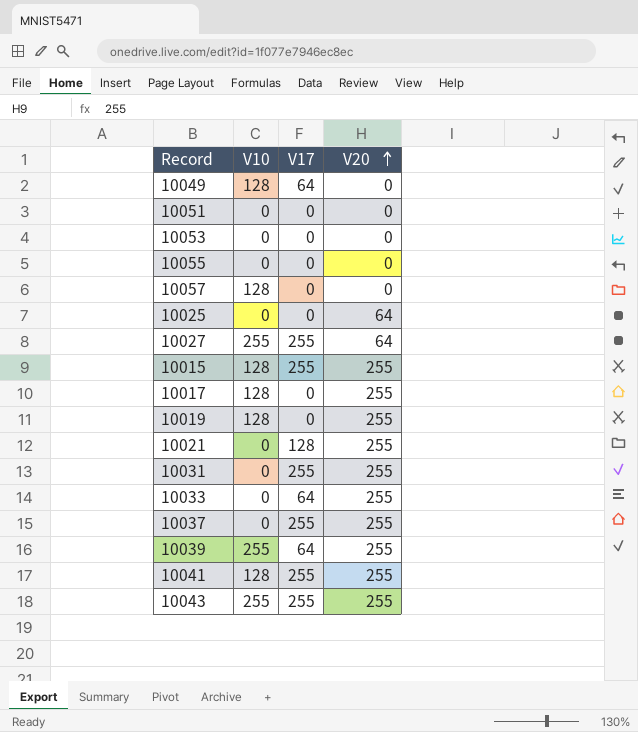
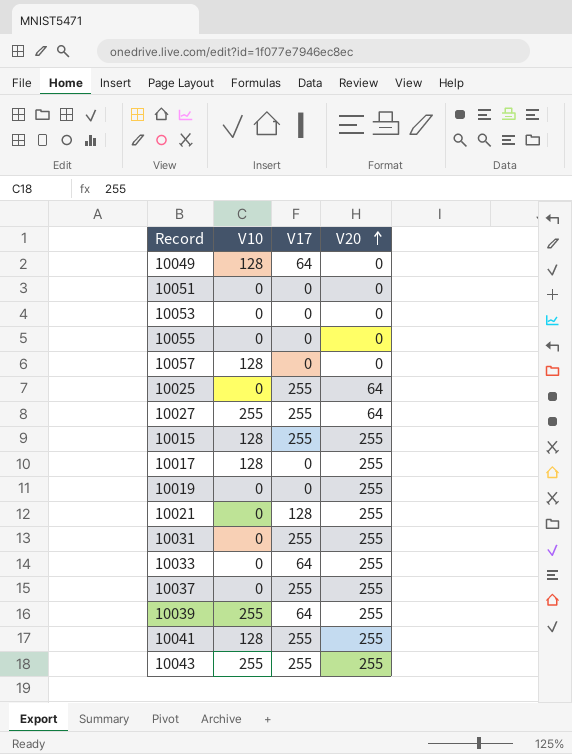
10025 | V17: 0 -> 255
10019 | V10: 128 -> 0

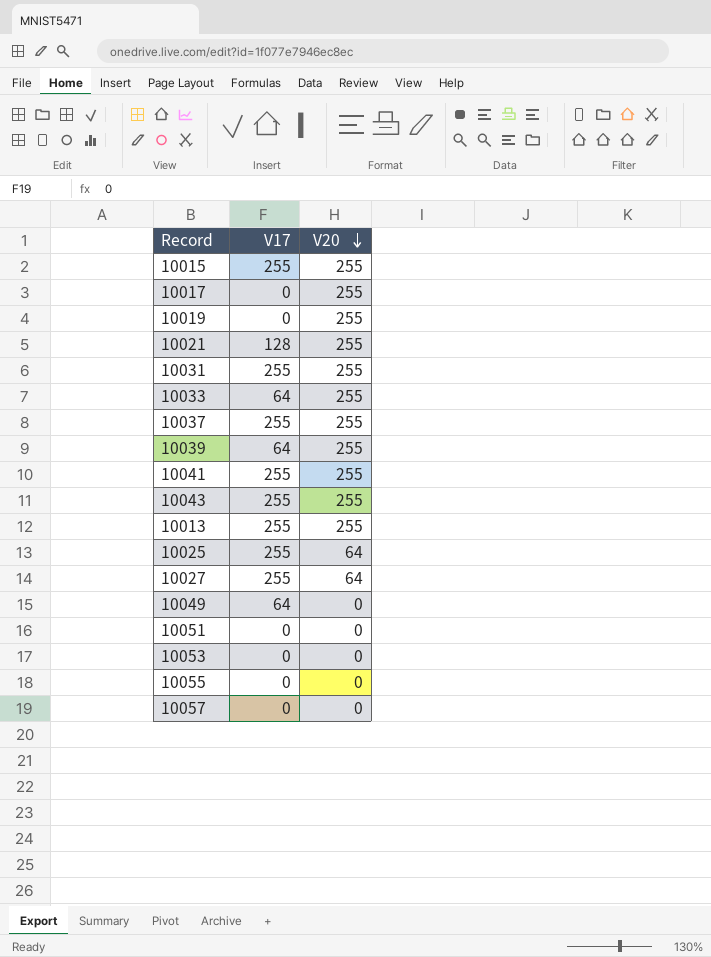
row order: V20 ascending -> V20 descending
column V10 | position: 2 -> none
row 10013: none -> 255 | 255

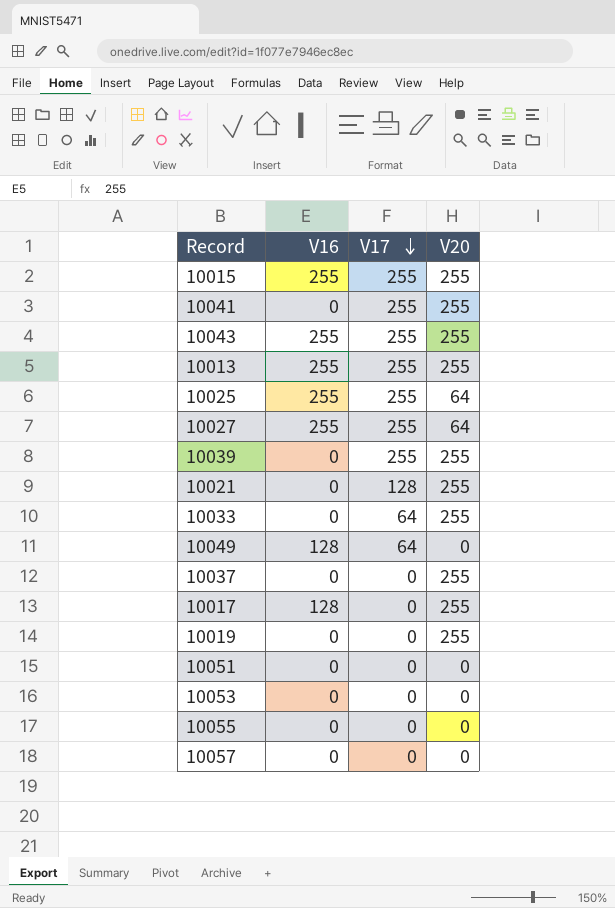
row order: V20 descending -> V17 descending
column V16 | position: none -> 2
row 10031: 255 | 255 -> none
10039 | V17: 64 -> 255
10037 | V17: 255 -> 0

